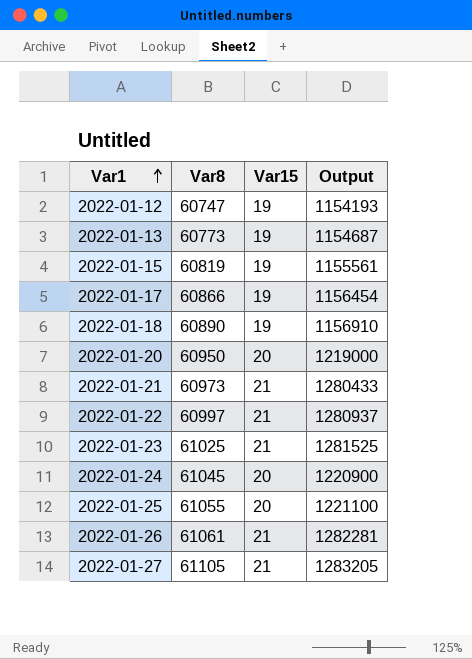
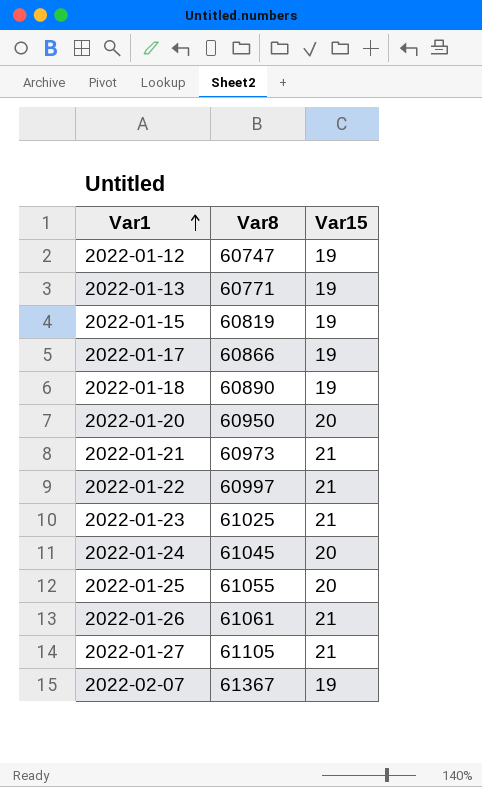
column Output | formula: [Var8] * [Var15] -> none
2022-01-13 | Var8: 60773 -> 60771
row 2022-02-07: none -> 61367 | 19

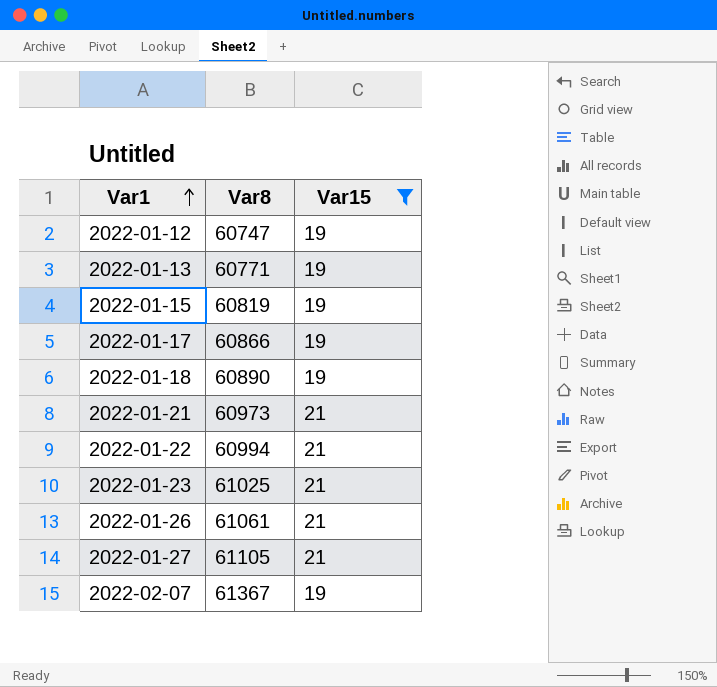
filter: none -> Var15 != 20
2022-01-22 | Var8: 60997 -> 60994

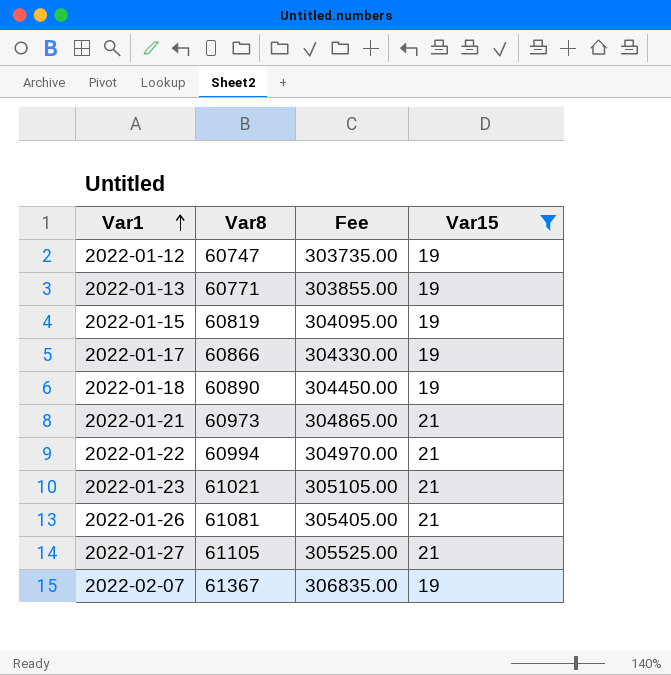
column Fee | formula: none -> [Var8] * 5
2022-01-23 | Var8: 61025 -> 61021
2022-01-26 | Var8: 61061 -> 61081

